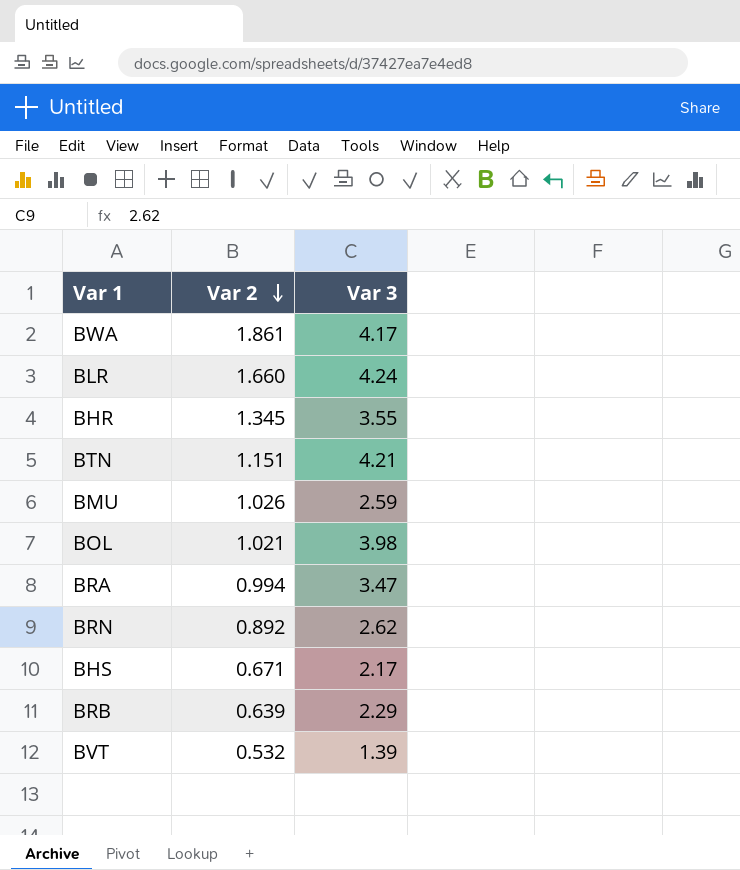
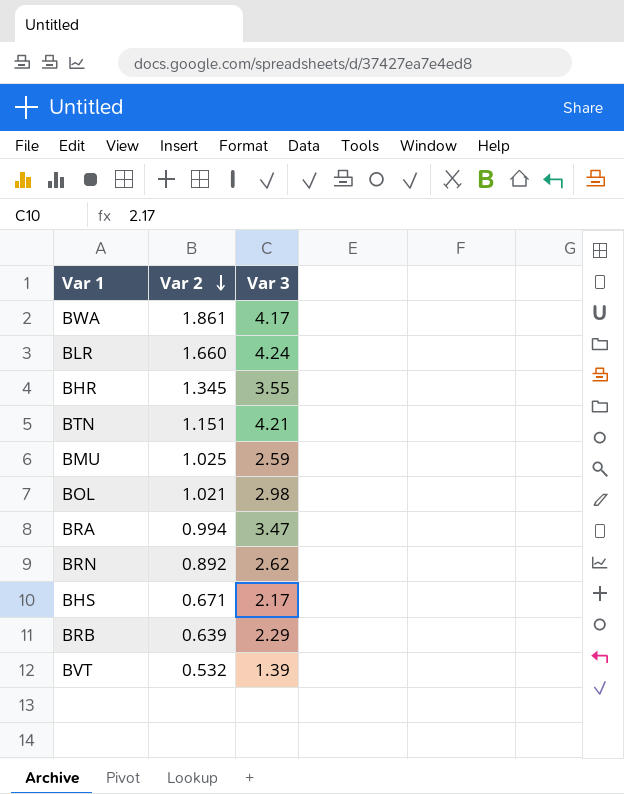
BMU | Var 2: 1.026 -> 1.025
BOL | Var 3: 3.98 -> 2.98

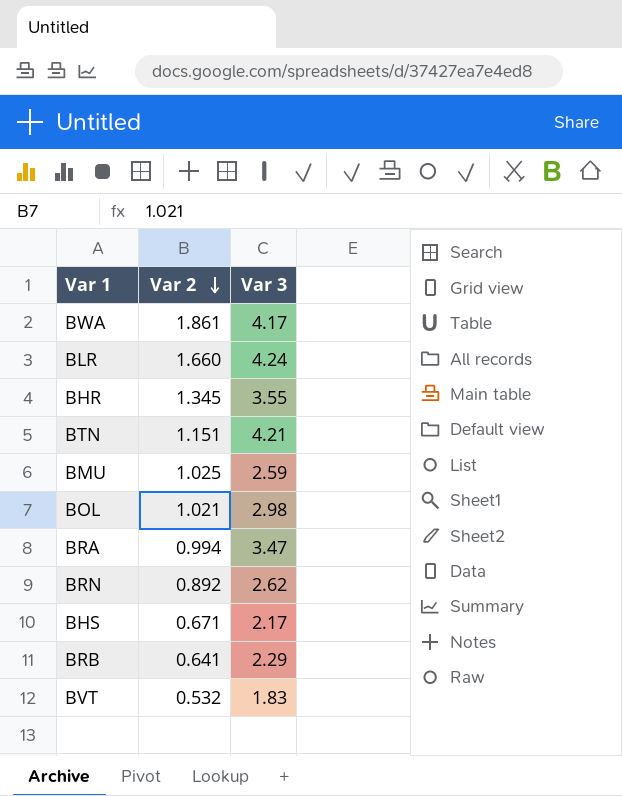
BRB | Var 2: 0.639 -> 0.641
BVT | Var 3: 1.39 -> 1.83

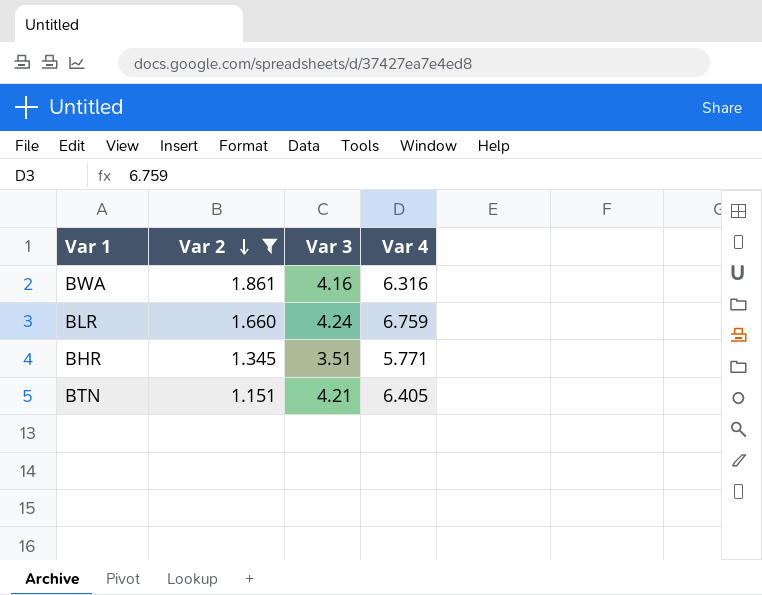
filter: none -> Var 2 >= 1.151
column Var 4 | position: none -> 4
BWA | Var 3: 4.17 -> 4.16
BHR | Var 3: 3.55 -> 3.51

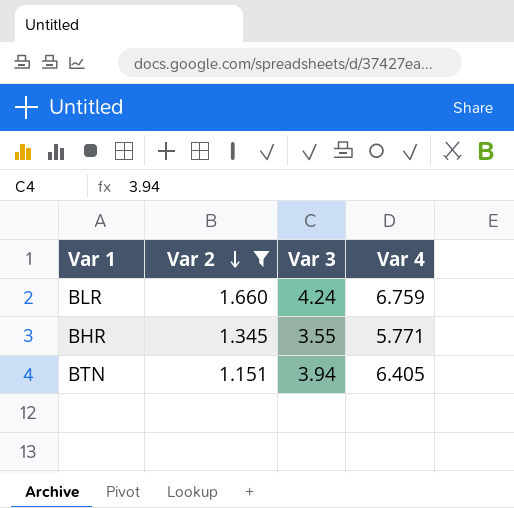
row BWA: 1.861 | 4.16 | 6.316 -> none
BHR | Var 3: 3.51 -> 3.55
BTN | Var 3: 4.21 -> 3.94

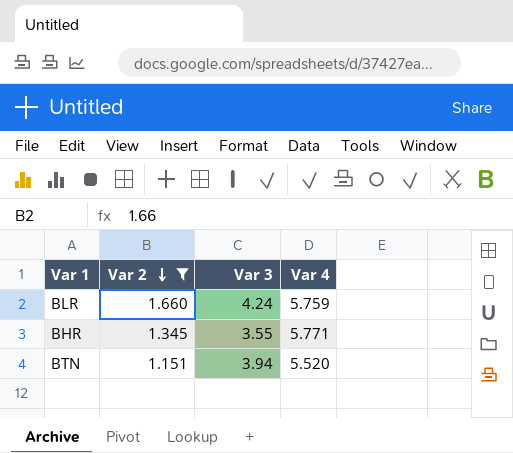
BLR | Var 4: 6.759 -> 5.759
BTN | Var 4: 6.405 -> 5.520

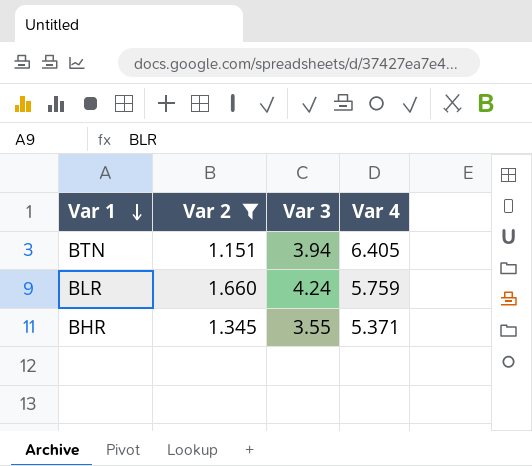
row order: Var 2 descending -> Var 1 descending
BTN | Var 4: 5.520 -> 6.405
BHR | Var 4: 5.771 -> 5.371

